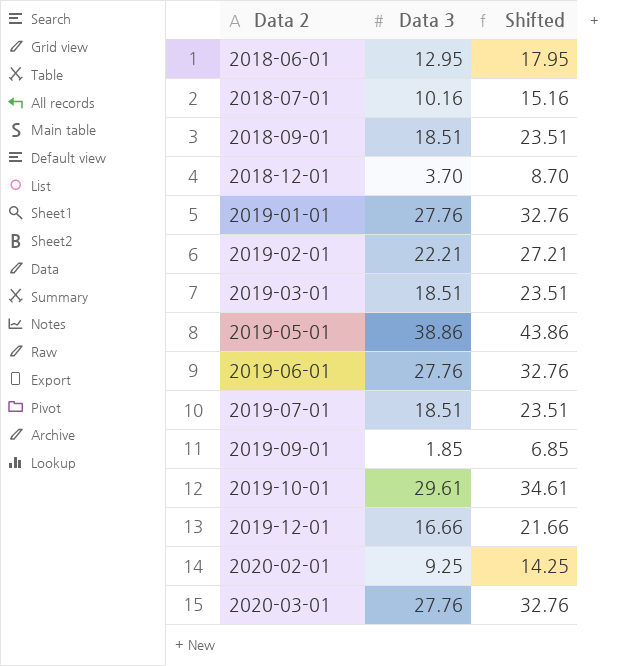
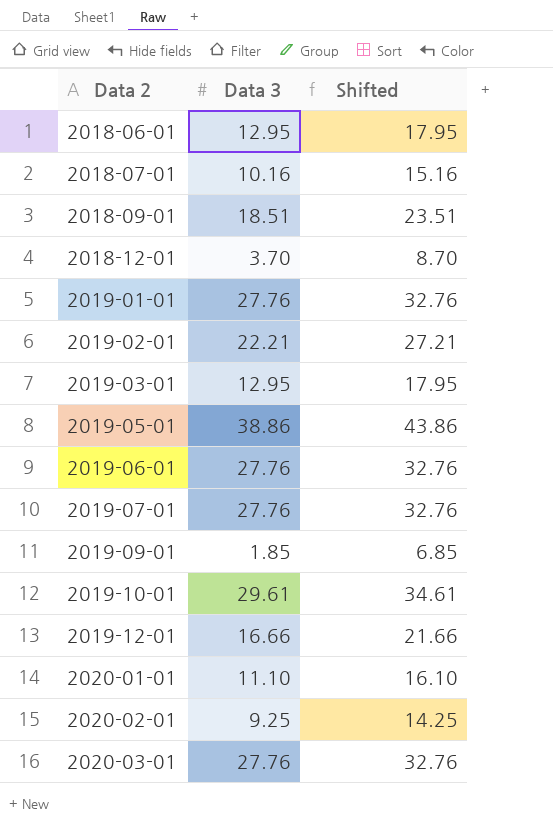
2019-03-01 | Data 3: 18.51 -> 12.95
2019-03-01 | Shifted: 23.51 -> 17.95
2019-07-01 | Data 3: 18.51 -> 27.76
2019-07-01 | Shifted: 23.51 -> 32.76
row 2020-01-01: none -> 11.10 | 16.10

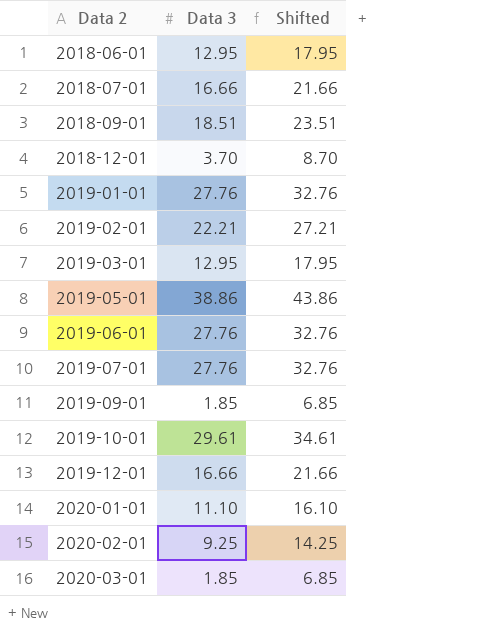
2018-07-01 | Data 3: 10.16 -> 16.66
2018-07-01 | Shifted: 15.16 -> 21.66
2020-03-01 | Data 3: 27.76 -> 1.85
2020-03-01 | Shifted: 32.76 -> 6.85

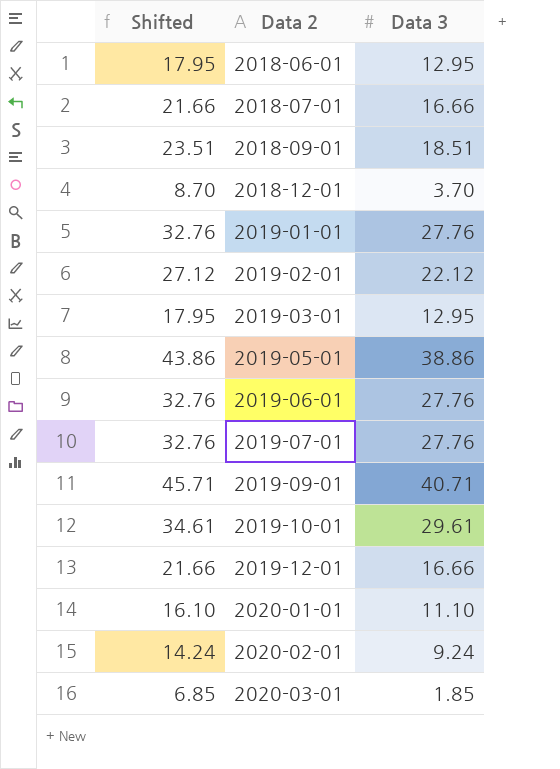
column Shifted | position: 3 -> 1
2019-02-01 | Shifted: 27.21 -> 27.12
2019-02-01 | Data 3: 22.21 -> 22.12
2019-09-01 | Shifted: 6.85 -> 45.71
2019-09-01 | Data 3: 1.85 -> 40.71
2020-02-01 | Shifted: 14.25 -> 14.24
2020-02-01 | Data 3: 9.25 -> 9.24

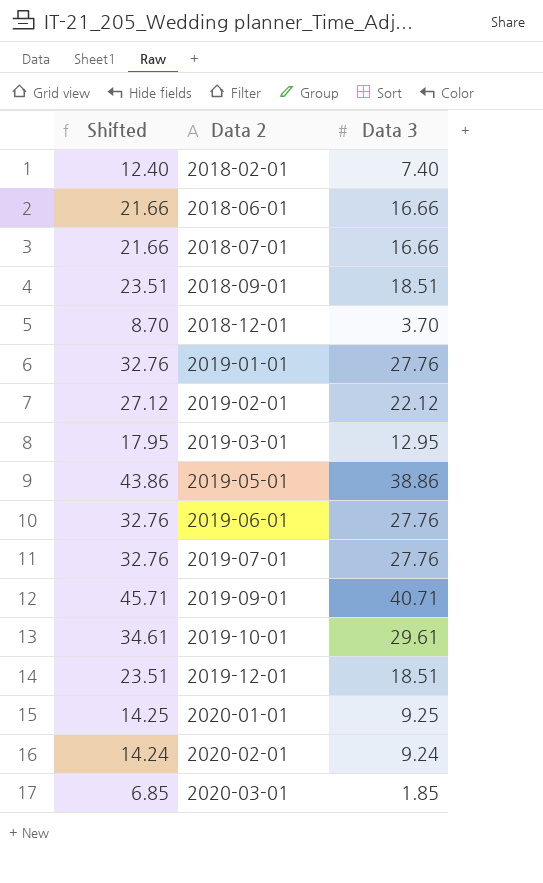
row 2018-02-01: none -> 12.40 | 7.40
2018-06-01 | Shifted: 17.95 -> 21.66
2018-06-01 | Data 3: 12.95 -> 16.66
2019-12-01 | Shifted: 21.66 -> 23.51
2019-12-01 | Data 3: 16.66 -> 18.51
2020-01-01 | Shifted: 16.10 -> 14.25
2020-01-01 | Data 3: 11.10 -> 9.25

